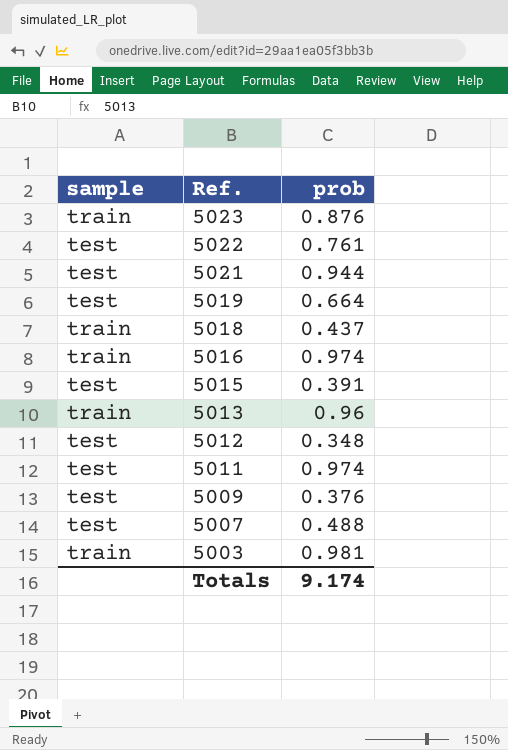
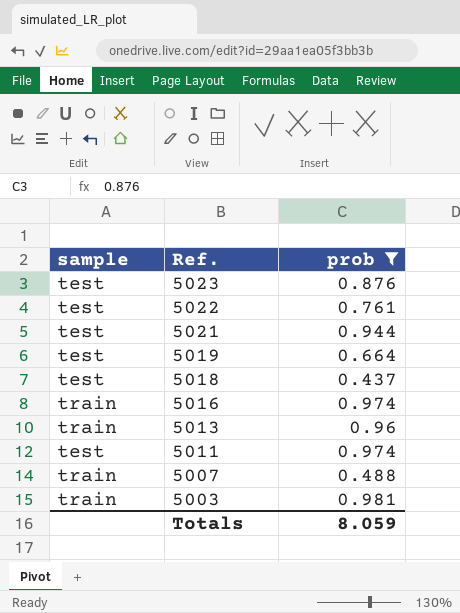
filter: none -> prob >= 0.437
5023 | sample: train -> test
5018 | sample: train -> test
5007 | sample: test -> train
Totals | prob: 9.174 -> 8.059

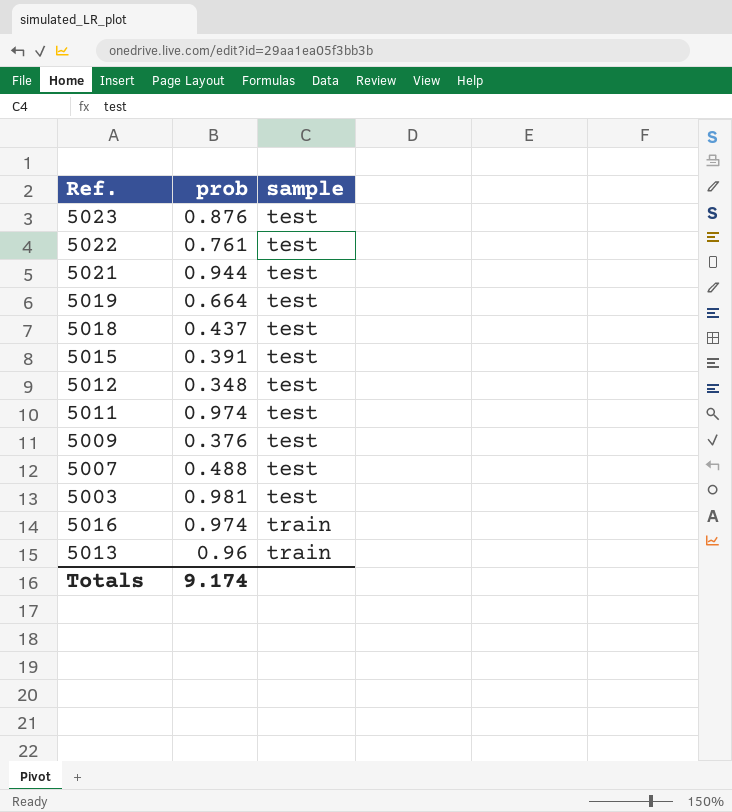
filter: prob >= 0.437 -> none
row order: Ref. descending -> sample ascending
column sample | position: 1 -> 3
5007 | sample: train -> test
5003 | sample: train -> test
Totals | prob: 8.059 -> 9.174

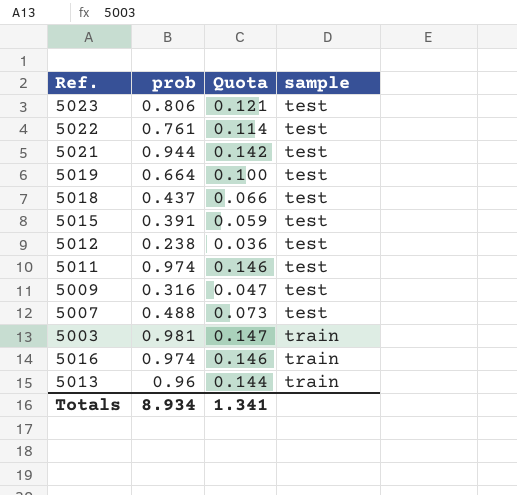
column Quota | formula: none -> [prob] * 0.15
5023 | prob: 0.876 -> 0.806
5012 | prob: 0.348 -> 0.238
5009 | prob: 0.376 -> 0.316
5003 | sample: test -> train
Totals | prob: 9.174 -> 8.934

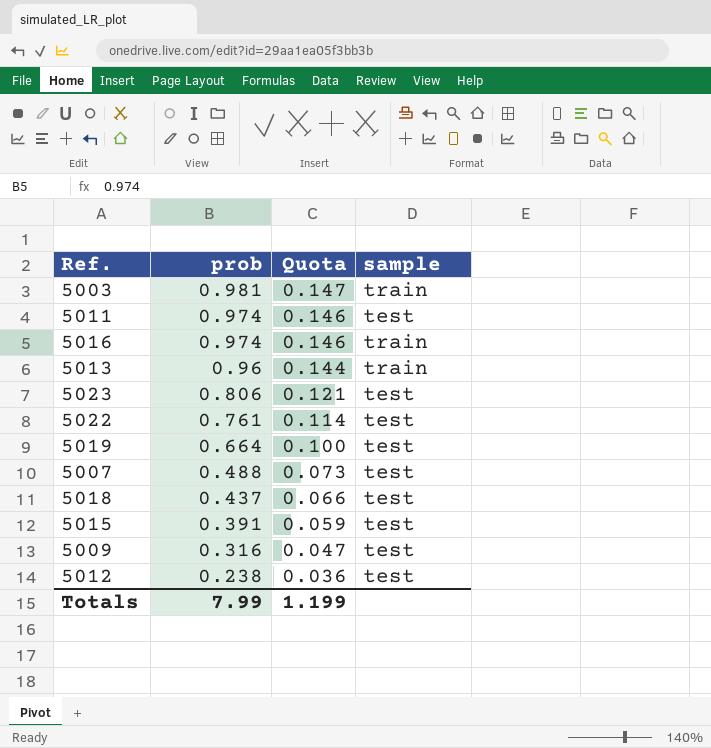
row order: sample ascending -> prob descending
row 5021: 0.944 | 0.142 | test -> none
Totals | prob: 8.934 -> 7.99
Totals | Quota: 1.341 -> 1.199

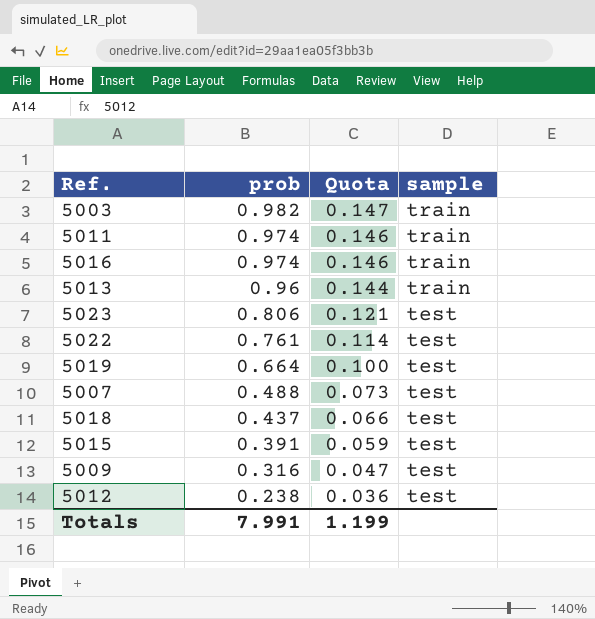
5003 | prob: 0.981 -> 0.982
5011 | sample: test -> train
Totals | prob: 7.99 -> 7.991

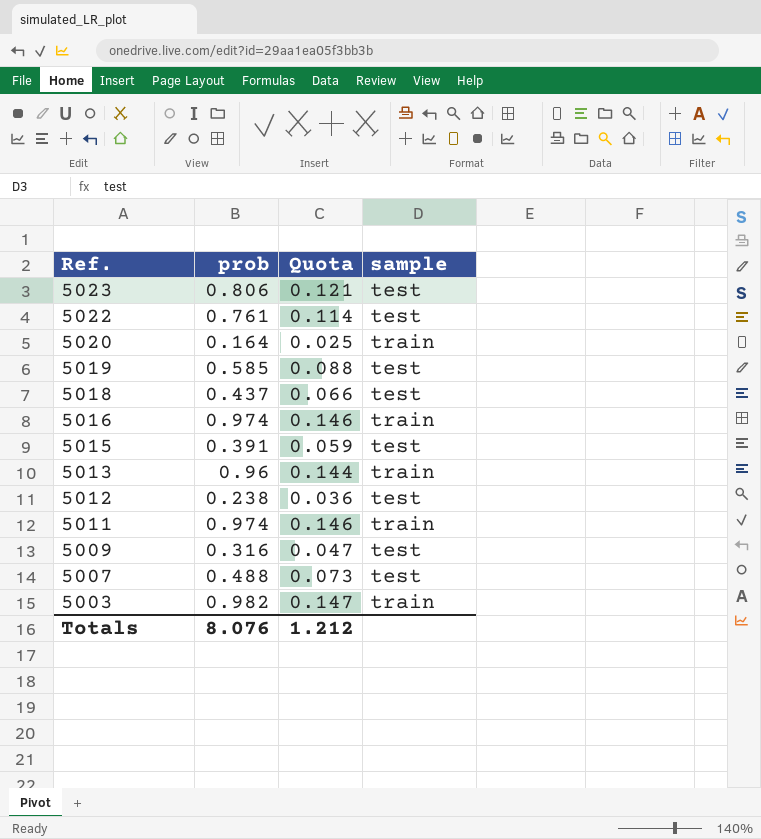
row order: prob descending -> Ref. descending
row 5020: none -> 0.164 | 0.025 | train
5019 | prob: 0.664 -> 0.585
5019 | Quota: 0.100 -> 0.088
Totals | prob: 7.991 -> 8.076
Totals | Quota: 1.199 -> 1.212

